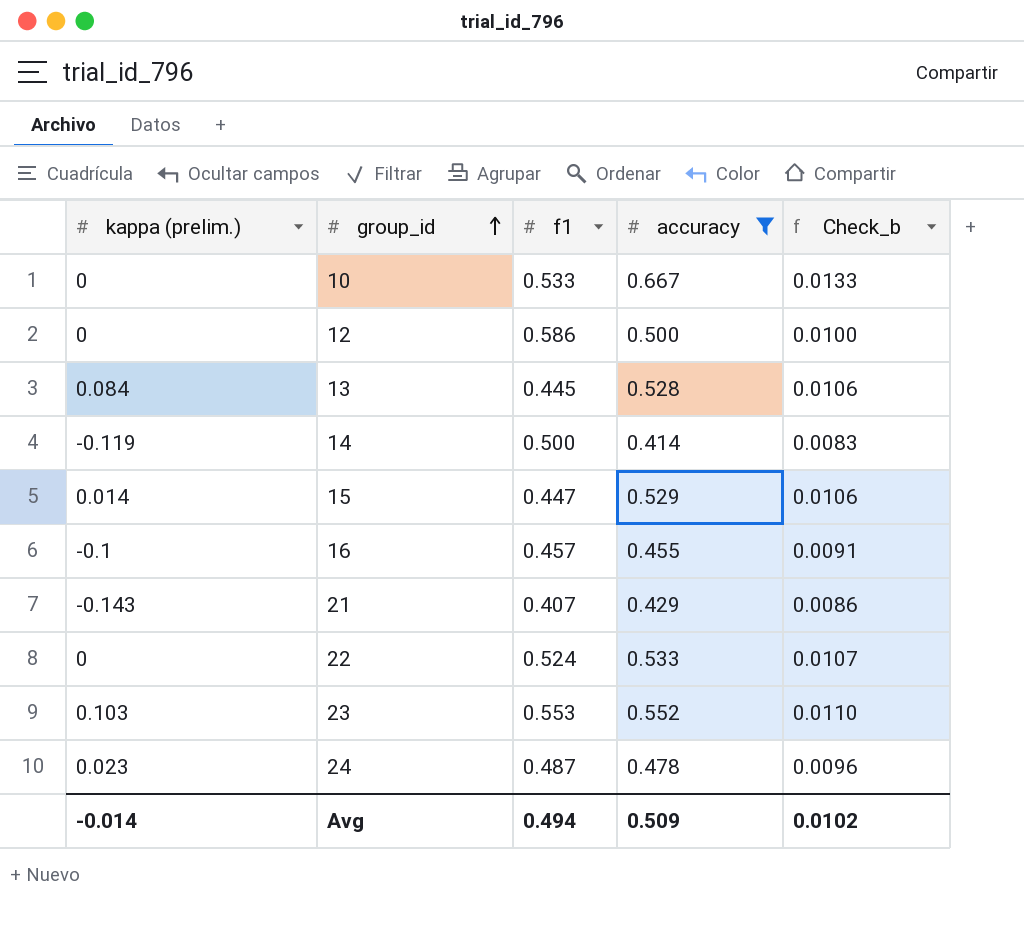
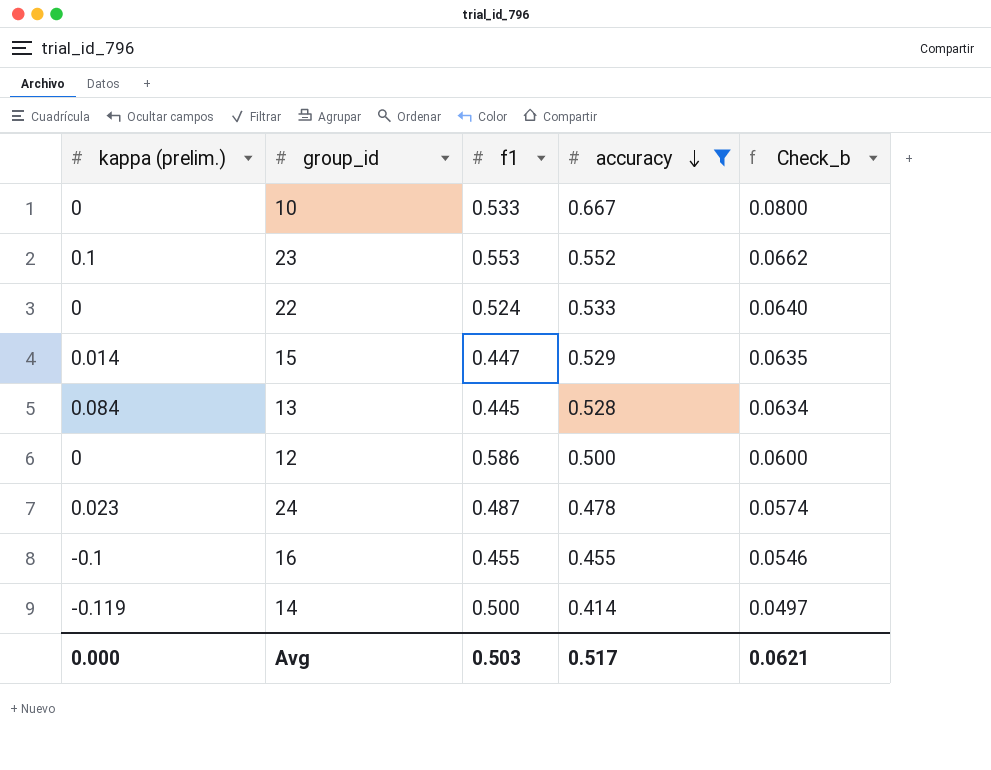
row order: group_id ascending -> accuracy descending
column Check_b | formula: [accuracy] * 0.02 -> [accuracy] * 0.12
row 21: -0.143 | 0.407 | 0.429 | 0.0086 -> none
23 | kappa (prelim.): 0.103 -> 0.1
16 | f1: 0.457 -> 0.455
Avg | kappa (prelim.): -0.014 -> 0.000
Avg | f1: 0.494 -> 0.503
Avg | accuracy: 0.509 -> 0.517
Avg | Check_b: 0.0102 -> 0.0621

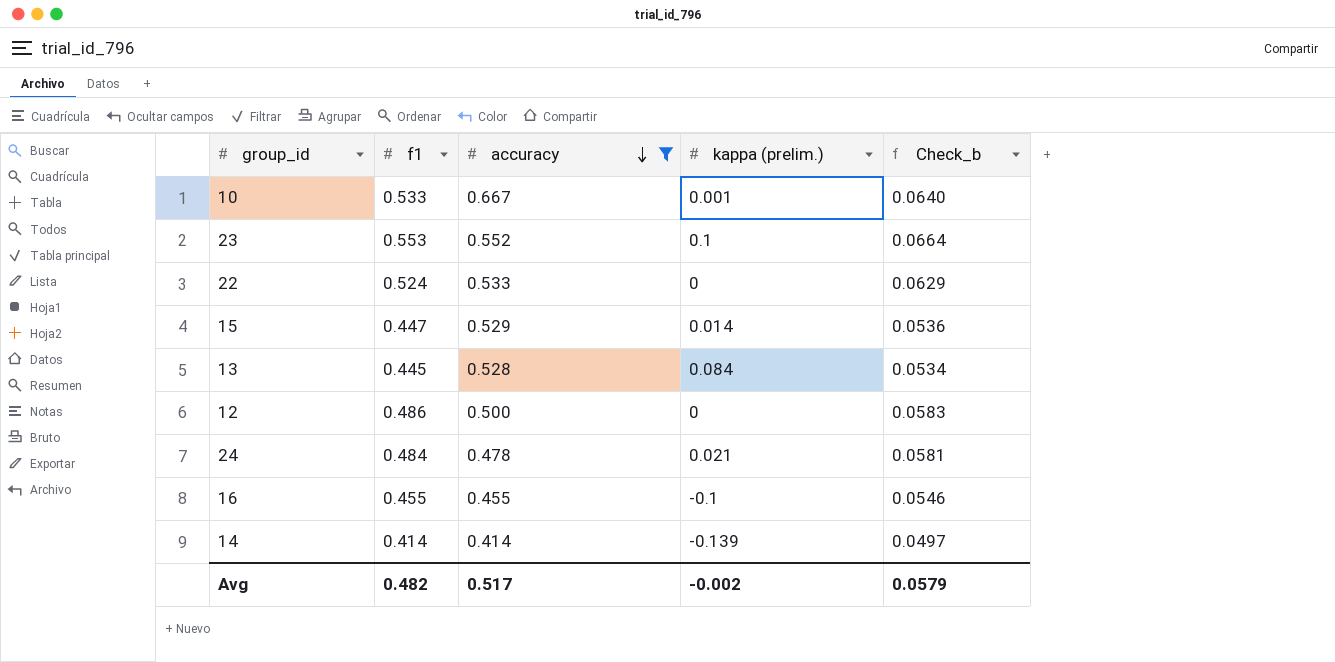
column kappa (prelim.) | position: 1 -> 4
column Check_b | formula: [accuracy] * 0.12 -> [f1] * 0.12
10 | kappa (prelim.): 0 -> 0.001
12 | f1: 0.586 -> 0.486
24 | f1: 0.487 -> 0.484
24 | kappa (prelim.): 0.023 -> 0.021
14 | f1: 0.500 -> 0.414
14 | kappa (prelim.): -0.119 -> -0.139
Avg | f1: 0.503 -> 0.482
Avg | kappa (prelim.): 0.000 -> -0.002
Avg | Check_b: 0.0621 -> 0.0579

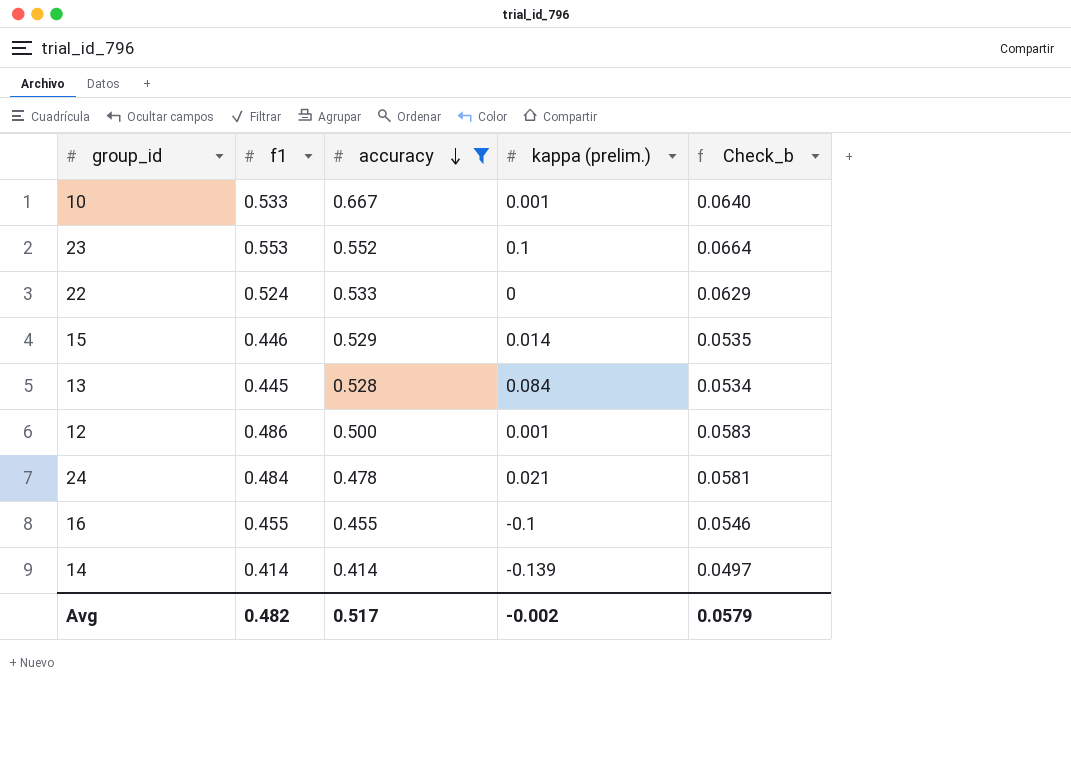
15 | f1: 0.447 -> 0.446
15 | Check_b: 0.0536 -> 0.0535
12 | kappa (prelim.): 0 -> 0.001

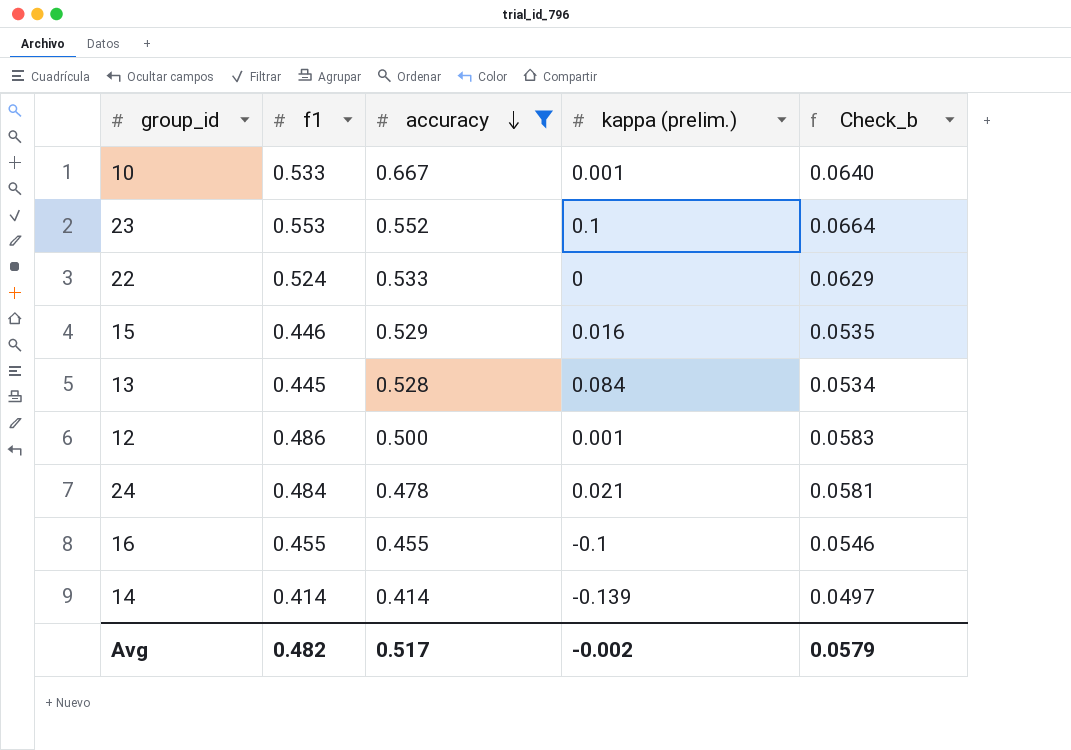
15 | kappa (prelim.): 0.014 -> 0.016

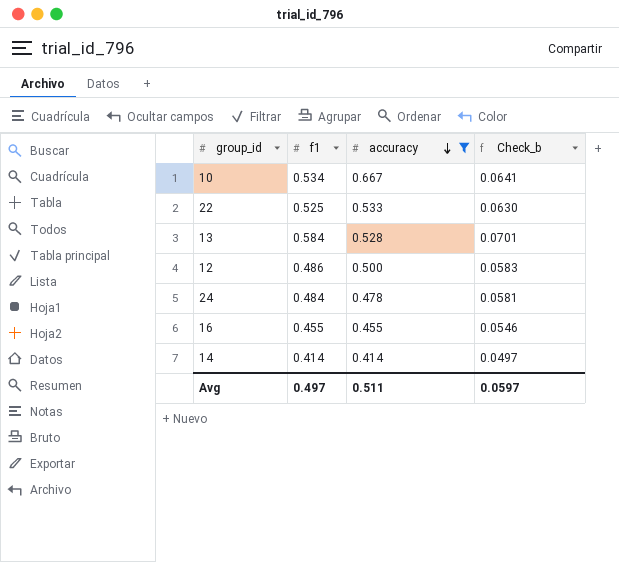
column kappa (prelim.) | position: 4 -> none
row 23: 0.553 | 0.552 | 0.1 | 0.0664 -> none
row 15: 0.446 | 0.529 | 0.016 | 0.0535 -> none
10 | f1: 0.533 -> 0.534
10 | Check_b: 0.0640 -> 0.0641
22 | f1: 0.524 -> 0.525
22 | Check_b: 0.0629 -> 0.0630
13 | f1: 0.445 -> 0.584
13 | Check_b: 0.0534 -> 0.0701
Avg | f1: 0.482 -> 0.497
Avg | accuracy: 0.517 -> 0.511
Avg | Check_b: 0.0579 -> 0.0597

